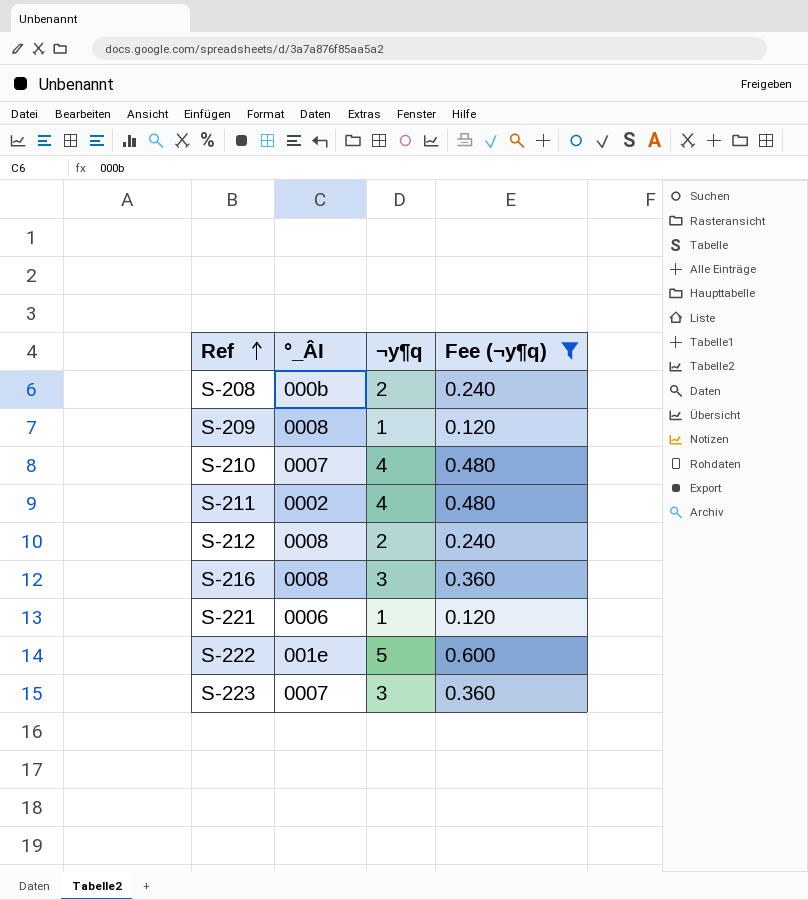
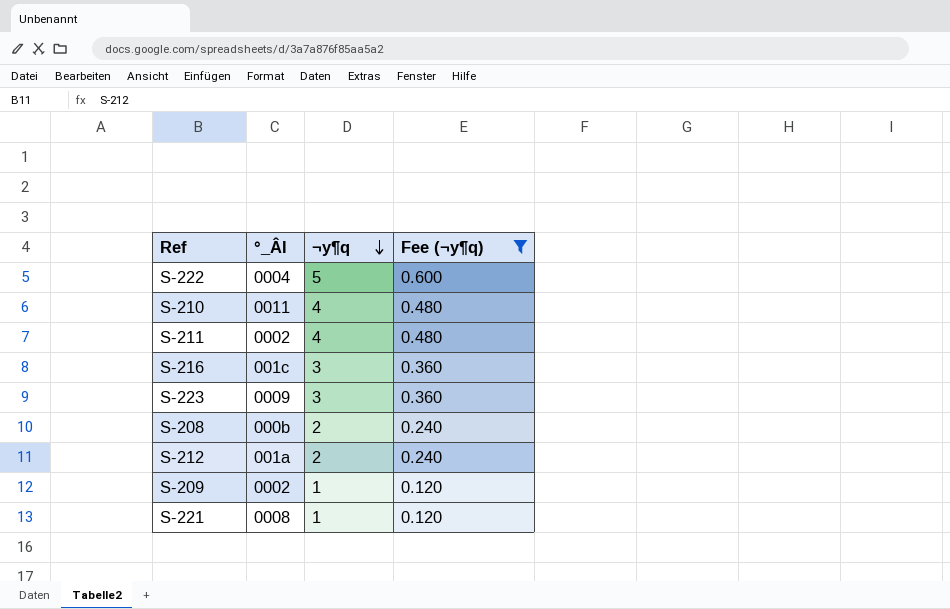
row order: Ref ascending -> ¬y¶q descending
S-222 | °_ÂI: 001e -> 0004
S-210 | °_ÂI: 0007 -> 0011
S-216 | °_ÂI: 0008 -> 001c
S-223 | °_ÂI: 0007 -> 0009
S-212 | °_ÂI: 0008 -> 001a
S-209 | °_ÂI: 0008 -> 0002
S-221 | °_ÂI: 0006 -> 0008

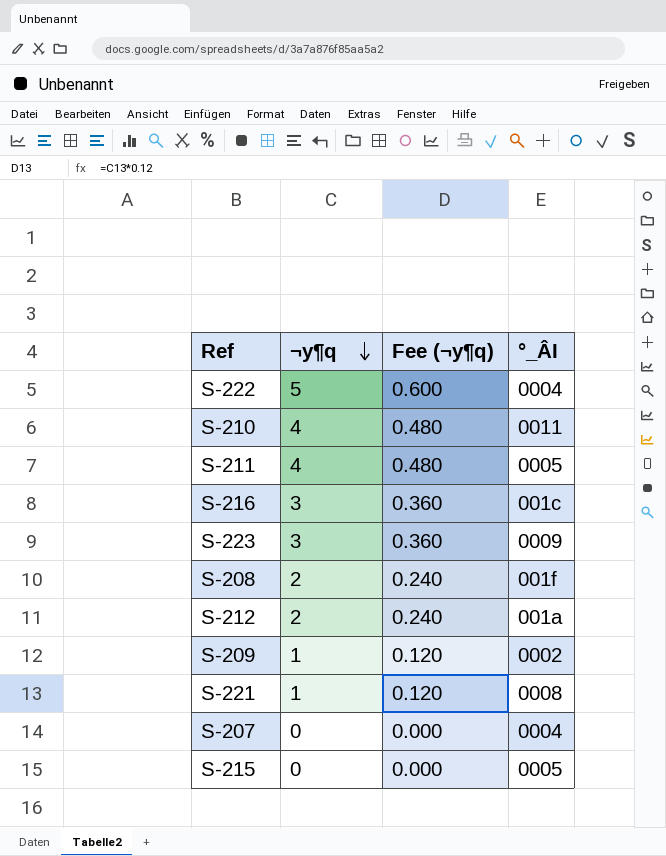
filter: Fee (¬y¶q) != 0.000 -> none
column °_ÂI | position: 2 -> 4
S-211 | °_ÂI: 0002 -> 0005
S-208 | °_ÂI: 000b -> 001f

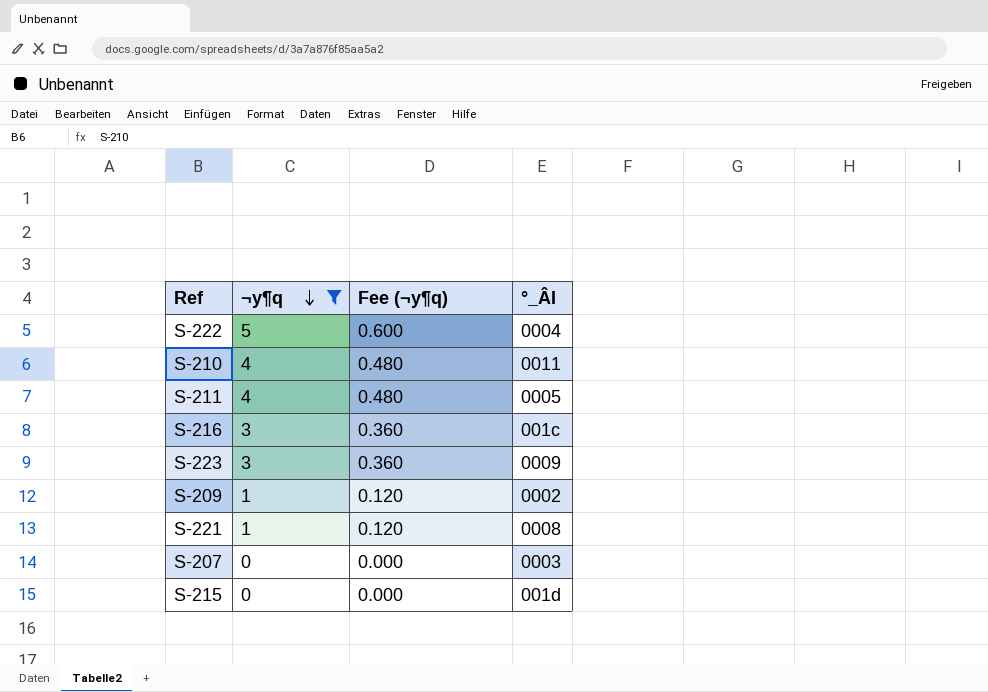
filter: none -> ¬y¶q != 2
S-207 | °_ÂI: 0004 -> 0003
S-215 | °_ÂI: 0005 -> 001d

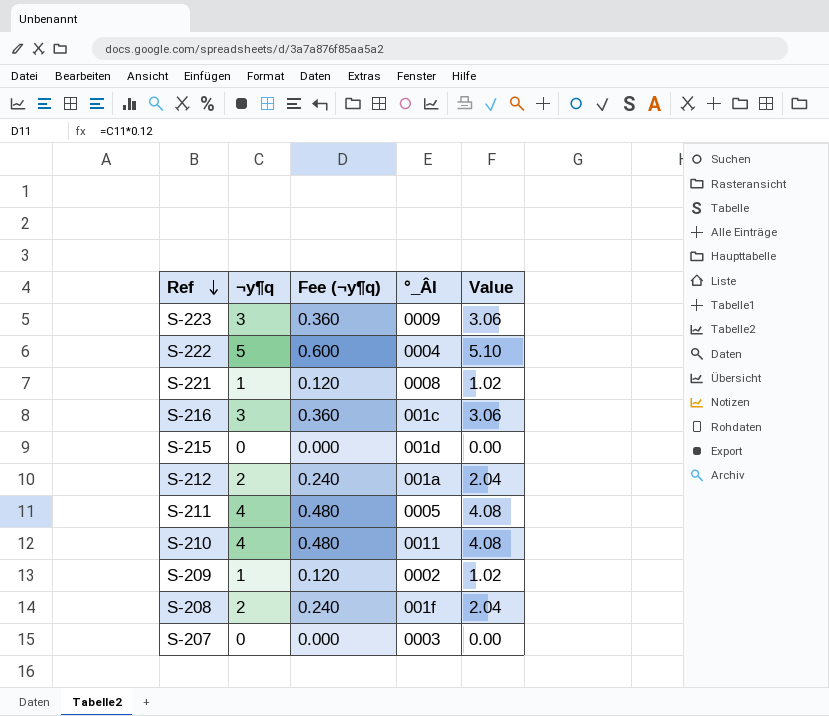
filter: ¬y¶q != 2 -> none
row order: ¬y¶q descending -> Ref descending
column Value | formula: none -> [¬y¶q] * 1.02

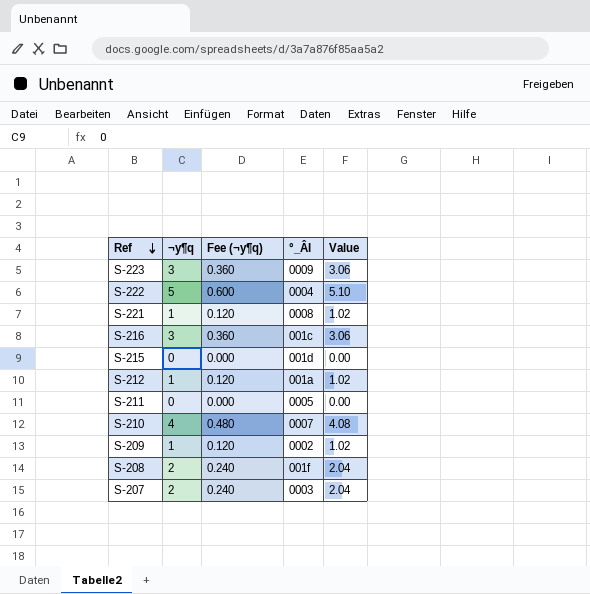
S-212 | ¬y¶q: 2 -> 1
S-212 | Fee (¬y¶q): 0.240 -> 0.120
S-212 | Value: 2.04 -> 1.02
S-211 | ¬y¶q: 4 -> 0
S-211 | Fee (¬y¶q): 0.480 -> 0.000
S-211 | Value: 4.08 -> 0.00
S-210 | °_ÂI: 0011 -> 0007
S-207 | ¬y¶q: 0 -> 2
S-207 | Fee (¬y¶q): 0.000 -> 0.240
S-207 | Value: 0.00 -> 2.04

